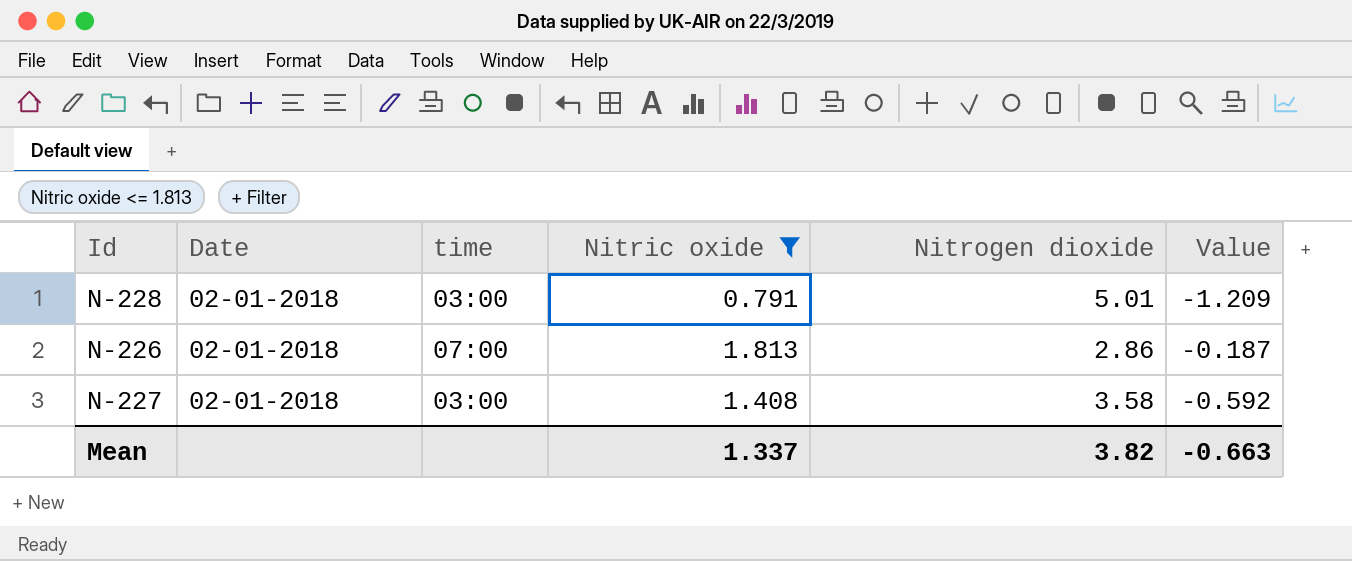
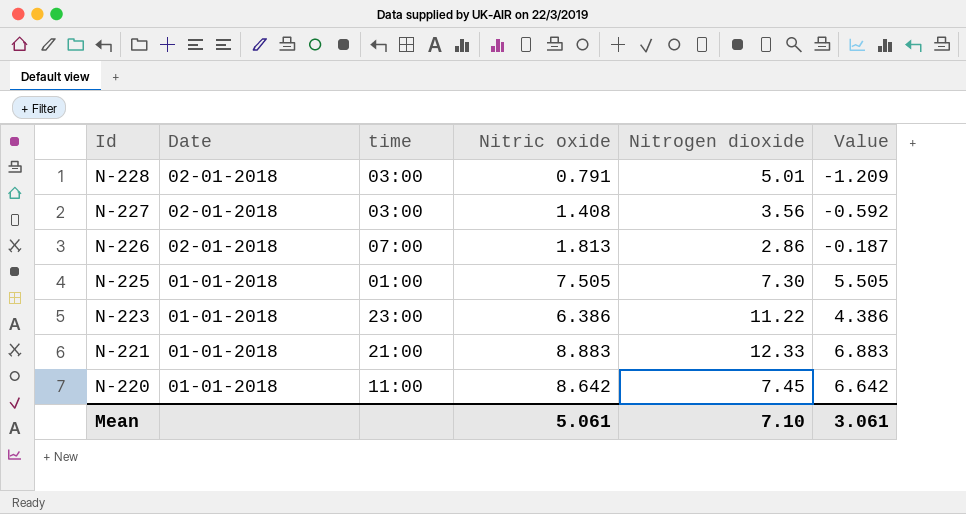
filter: Nitric oxide <= 1.813 -> none
row order: none -> Id descending
N-227 | Nitrogen dioxide: 3.58 -> 3.56
Mean | Nitric oxide: 1.337 -> 5.061
Mean | Nitrogen dioxide: 3.82 -> 7.10
Mean | Value: -0.663 -> 3.061

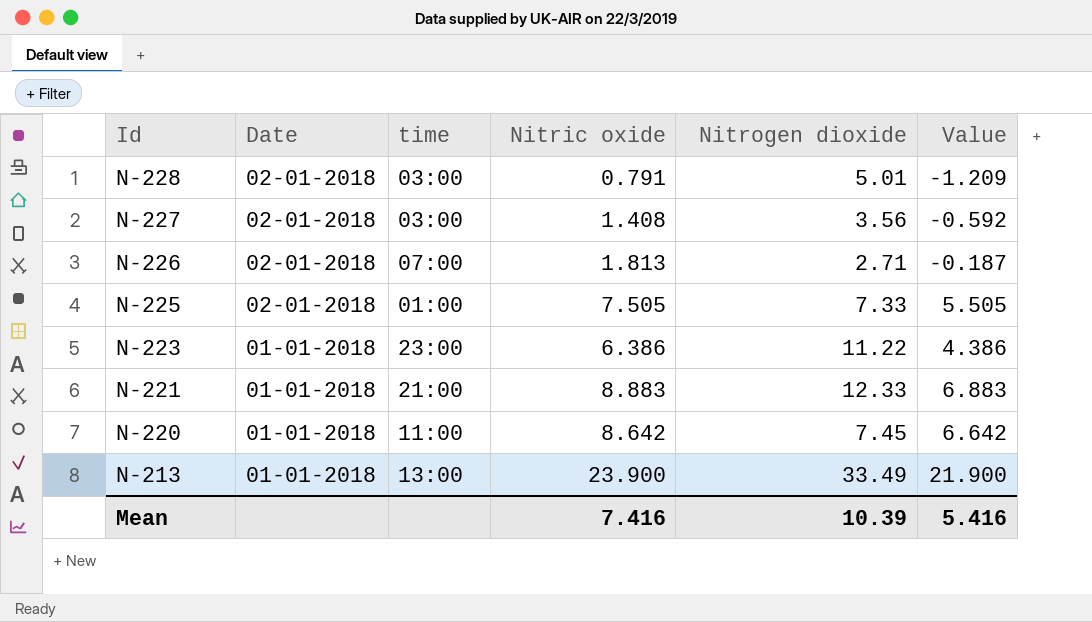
N-226 | Nitrogen dioxide: 2.86 -> 2.71
N-225 | Date: 01-01-2018 -> 02-01-2018
N-225 | Nitrogen dioxide: 7.30 -> 7.33
row N-213: none -> 01-01-2018 | 13:00 | 23.900 | 33.49 | 21.900
Mean | Nitric oxide: 5.061 -> 7.416
Mean | Nitrogen dioxide: 7.10 -> 10.39
Mean | Value: 3.061 -> 5.416

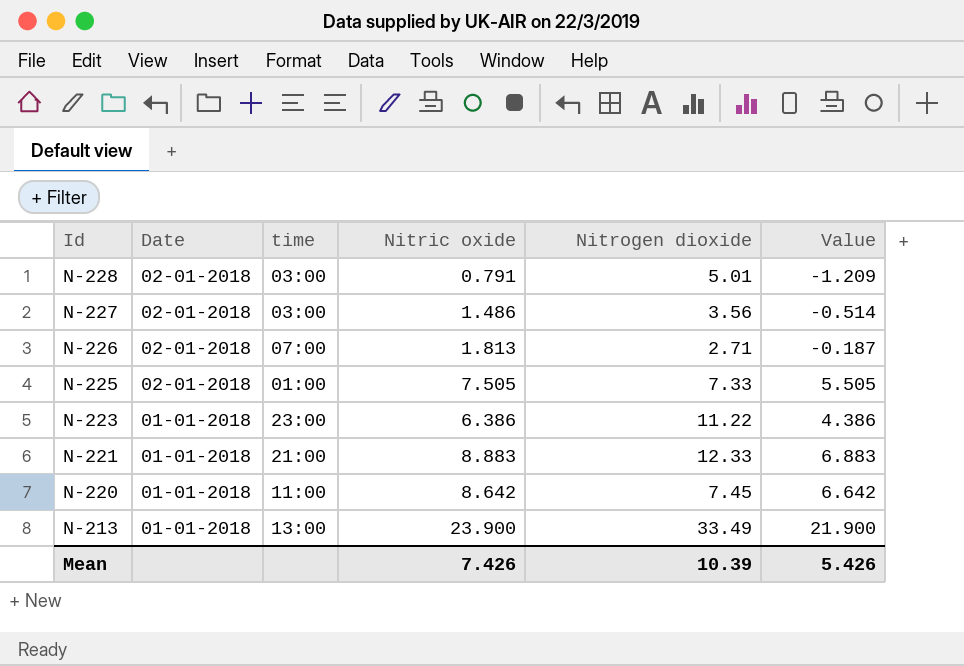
N-227 | Nitric oxide: 1.408 -> 1.486
N-227 | Value: -0.592 -> -0.514
Mean | Nitric oxide: 7.416 -> 7.426
Mean | Value: 5.416 -> 5.426

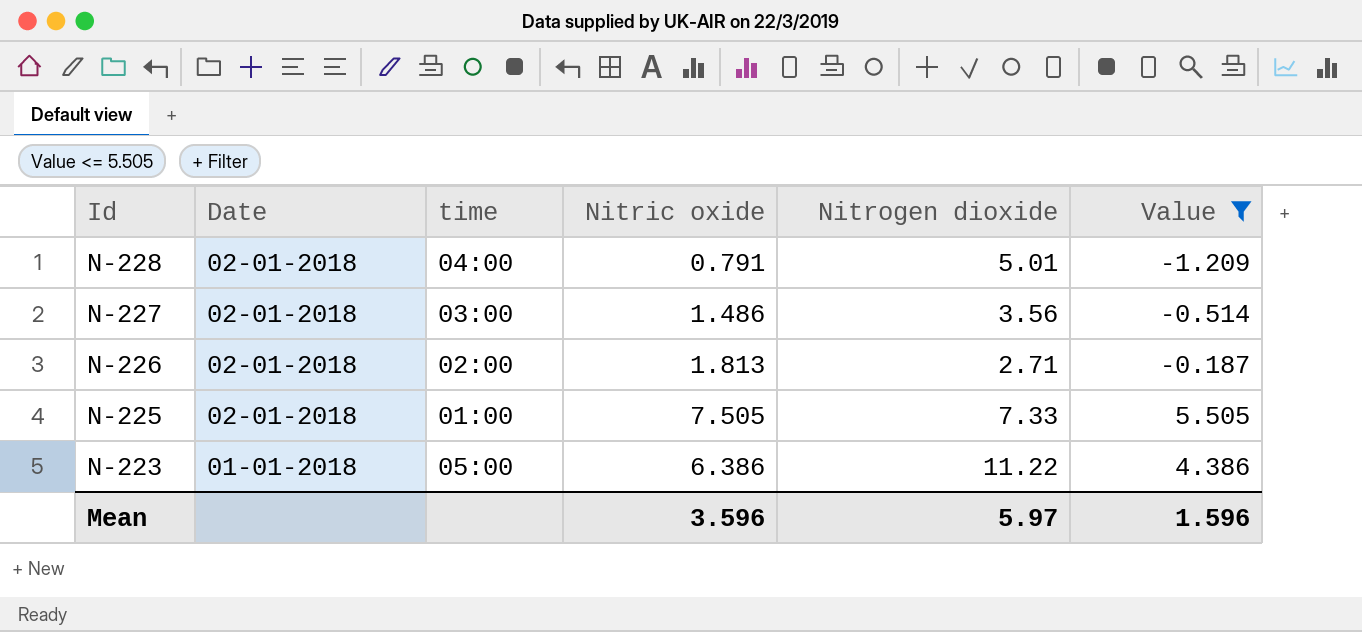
filter: none -> Value <= 5.505
N-228 | time: 03:00 -> 04:00
N-226 | time: 07:00 -> 02:00
N-223 | time: 23:00 -> 05:00
Mean | Nitric oxide: 7.426 -> 3.596
Mean | Nitrogen dioxide: 10.39 -> 5.97
Mean | Value: 5.426 -> 1.596

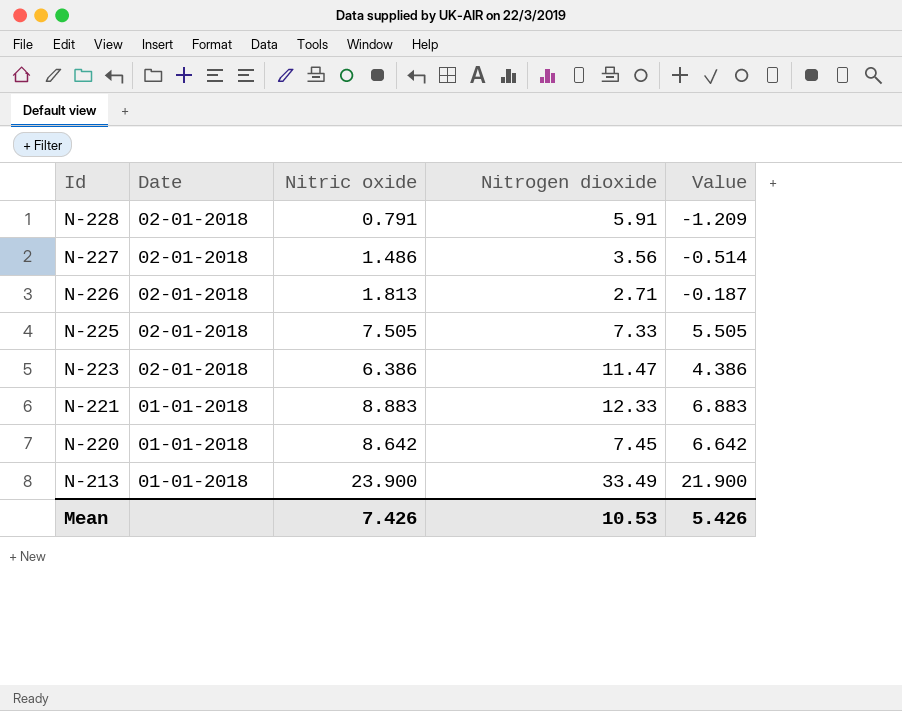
filter: Value <= 5.505 -> none
column time | position: 3 -> none
N-228 | Nitrogen dioxide: 5.01 -> 5.91
N-223 | Date: 01-01-2018 -> 02-01-2018
N-223 | Nitrogen dioxide: 11.22 -> 11.47
Mean | Nitric oxide: 3.596 -> 7.426
Mean | Nitrogen dioxide: 5.97 -> 10.53
Mean | Value: 1.596 -> 5.426

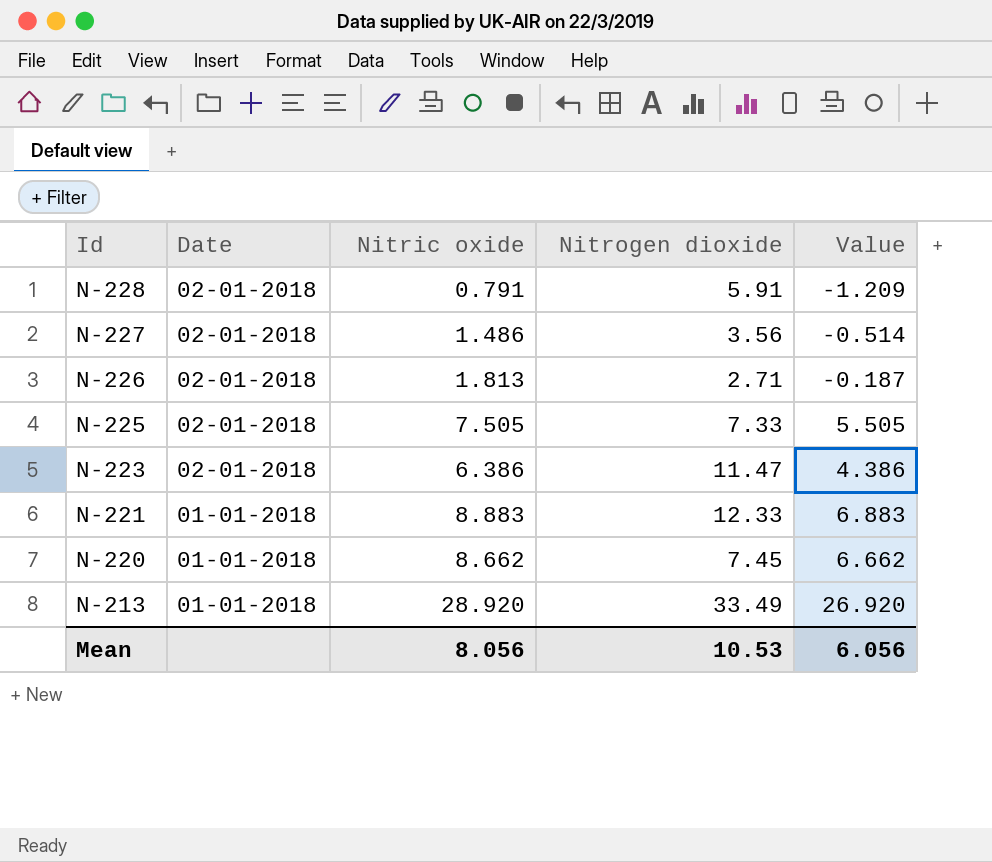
N-220 | Nitric oxide: 8.642 -> 8.662
N-220 | Value: 6.642 -> 6.662
N-213 | Nitric oxide: 23.900 -> 28.920
N-213 | Value: 21.900 -> 26.920
Mean | Nitric oxide: 7.426 -> 8.056
Mean | Value: 5.426 -> 6.056

